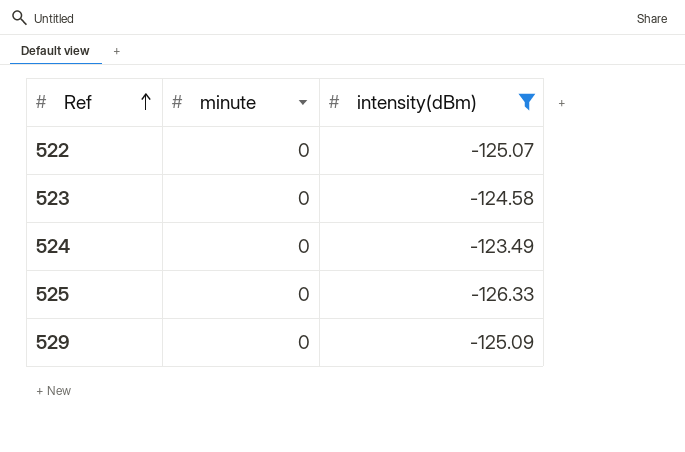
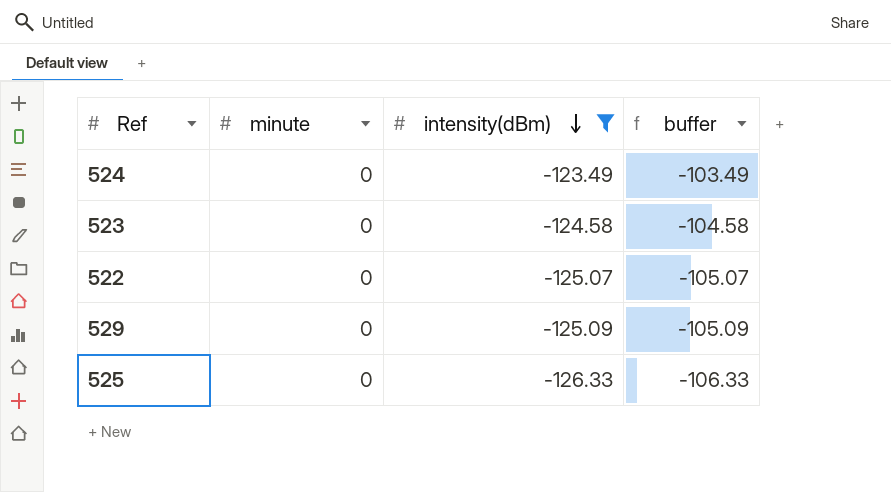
row order: Ref ascending -> intensity(dBm) descending
column buffer | formula: none -> [intensity(dBm)] + 20

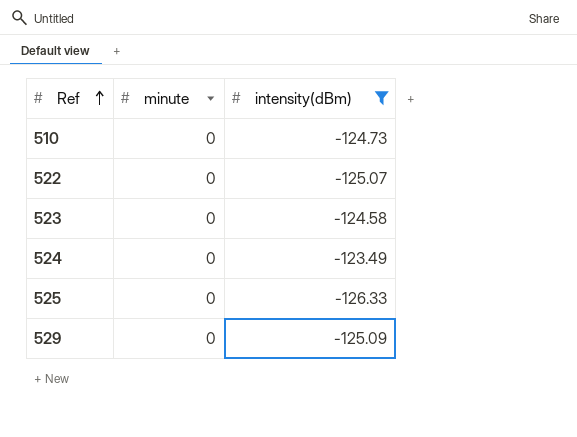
row order: intensity(dBm) descending -> Ref ascending
column buffer | formula: [intensity(dBm)] + 20 -> none
row 510: none -> 0 | -124.73

